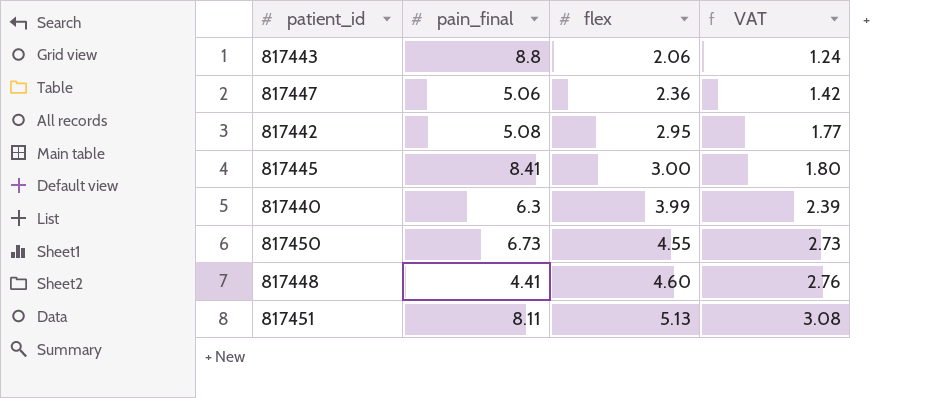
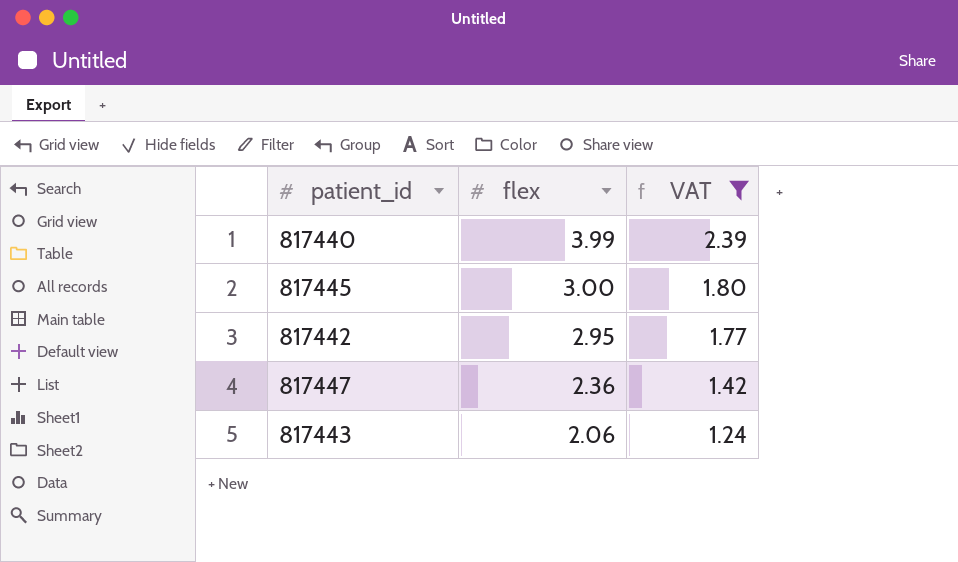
filter: none -> VAT <= 2.39
row order: flex ascending -> flex descending
column pain_final | position: 2 -> none

